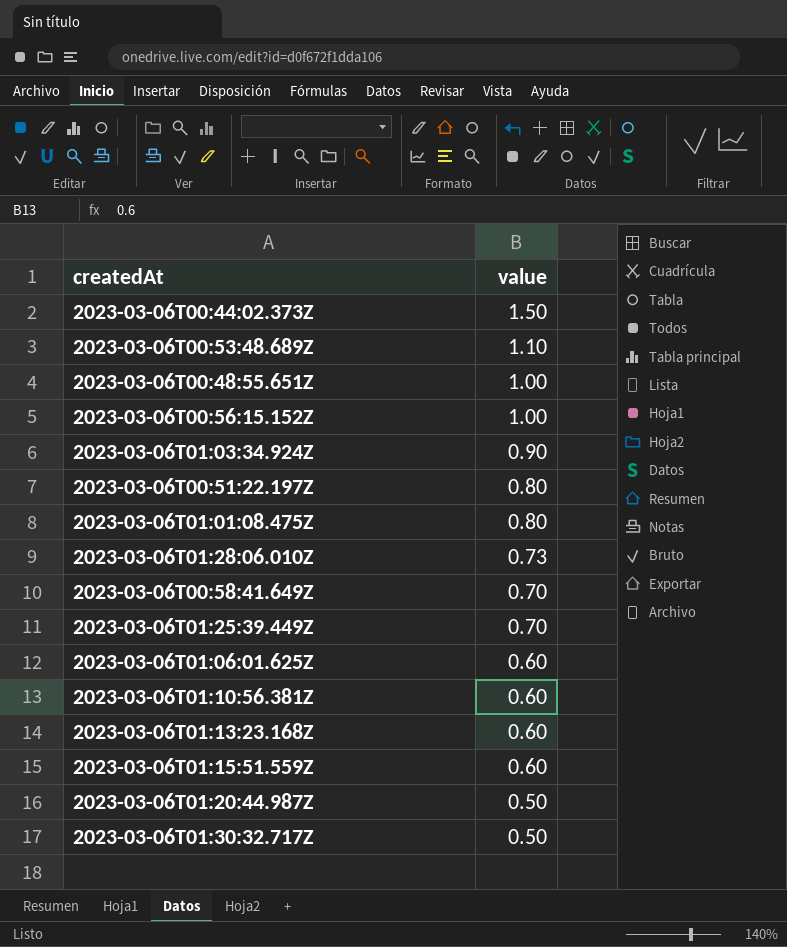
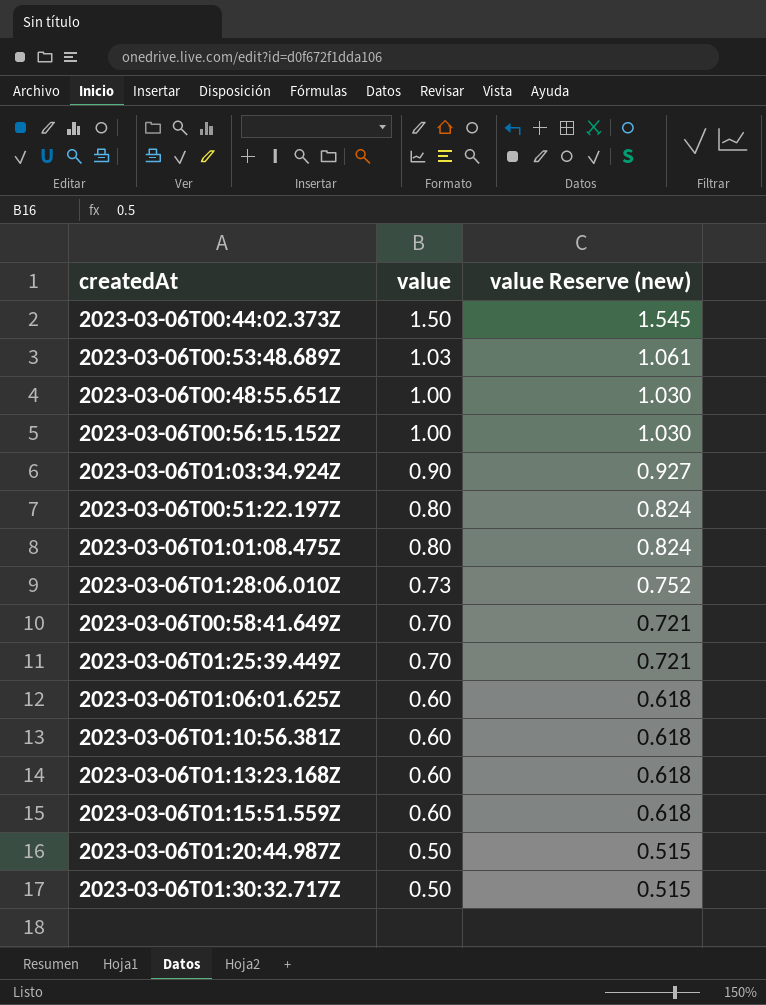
column value Reserve (new) | formula: none -> [value] * 1.03
2023-03-06T00:53:48.689Z | value: 1.10 -> 1.03

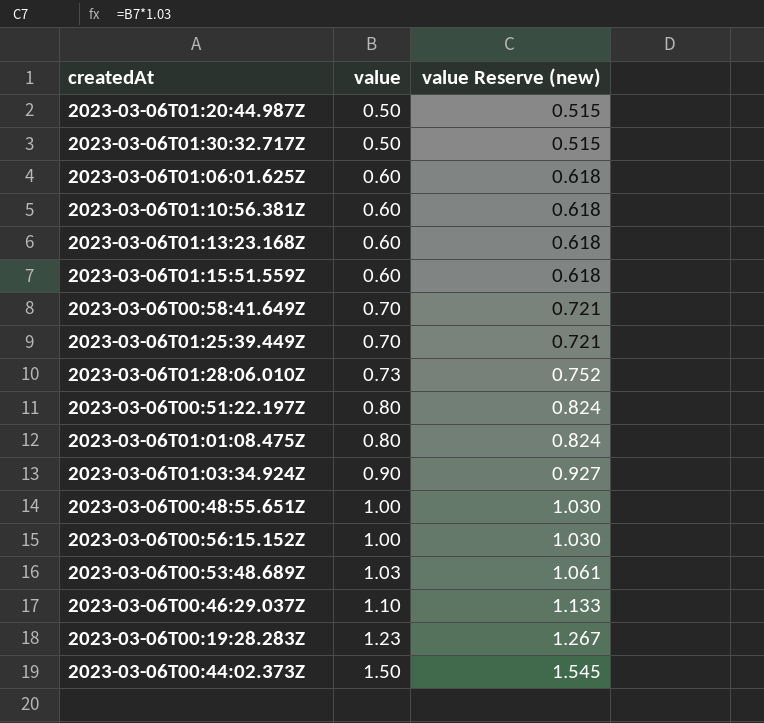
row order: value descending -> value ascending
row 2023-03-06T00:46:29.037Z: none -> 1.10 | 1.133
row 2023-03-06T00:19:28.283Z: none -> 1.23 | 1.267

